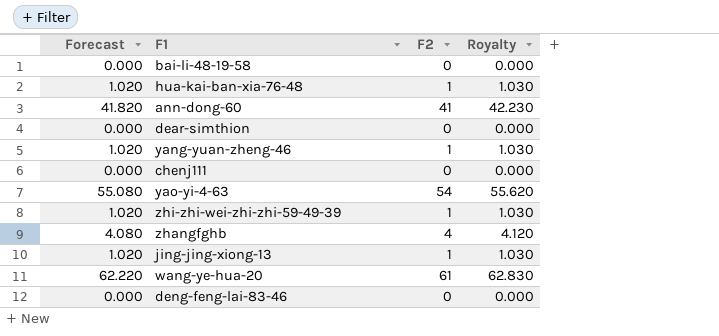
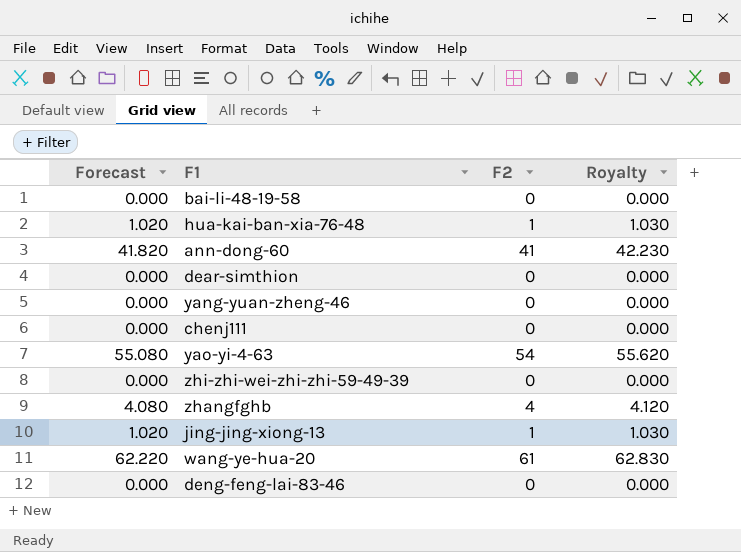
yang-yuan-zheng-46 | Forecast: 1.020 -> 0.000
yang-yuan-zheng-46 | F2: 1 -> 0
yang-yuan-zheng-46 | Royalty: 1.030 -> 0.000
zhi-zhi-wei-zhi-zhi-59-49-39 | Forecast: 1.020 -> 0.000
zhi-zhi-wei-zhi-zhi-59-49-39 | F2: 1 -> 0
zhi-zhi-wei-zhi-zhi-59-49-39 | Royalty: 1.030 -> 0.000

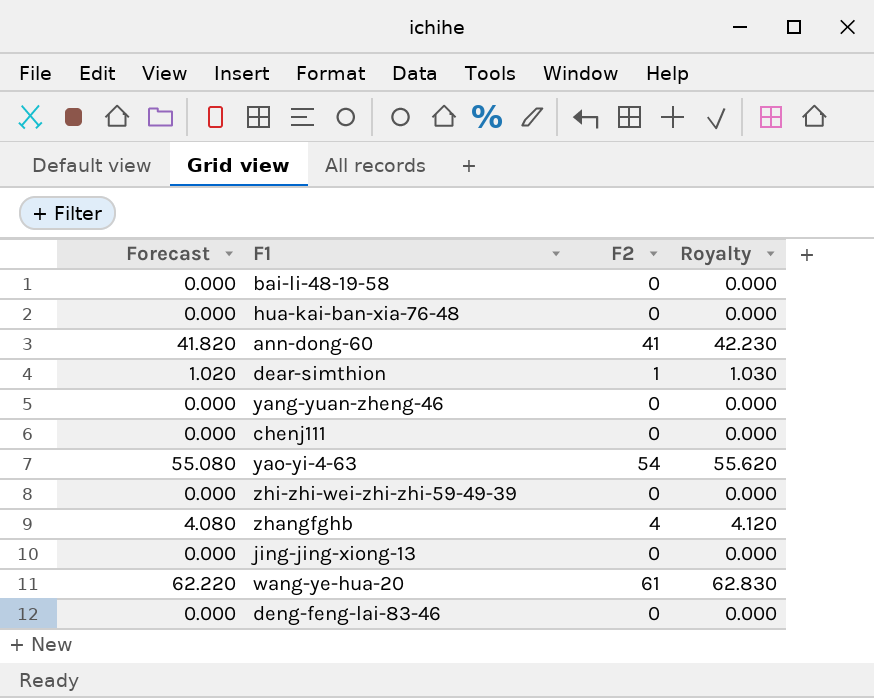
hua-kai-ban-xia-76-48 | Forecast: 1.020 -> 0.000
hua-kai-ban-xia-76-48 | F2: 1 -> 0
hua-kai-ban-xia-76-48 | Royalty: 1.030 -> 0.000
dear-simthion | Forecast: 0.000 -> 1.020
dear-simthion | F2: 0 -> 1
dear-simthion | Royalty: 0.000 -> 1.030
jing-jing-xiong-13 | Forecast: 1.020 -> 0.000
jing-jing-xiong-13 | F2: 1 -> 0
jing-jing-xiong-13 | Royalty: 1.030 -> 0.000

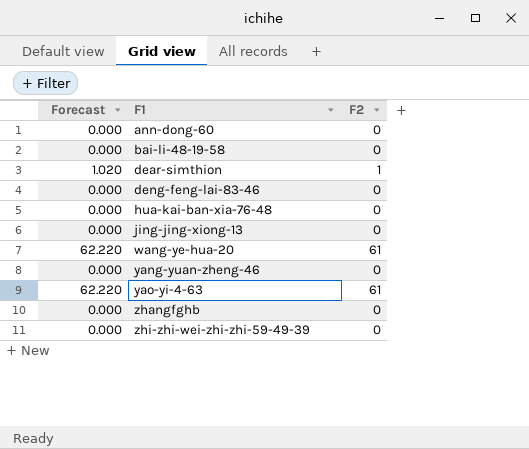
row order: none -> F1 ascending
column Royalty | formula: [F2] * 1.03 -> none
row chenj111: 0.000 | 0 | 0.000 -> none
ann-dong-60 | Forecast: 41.820 -> 0.000
ann-dong-60 | F2: 41 -> 0
yao-yi-4-63 | Forecast: 55.080 -> 62.220
yao-yi-4-63 | F2: 54 -> 61
zhangfghb | Forecast: 4.080 -> 0.000
zhangfghb | F2: 4 -> 0

